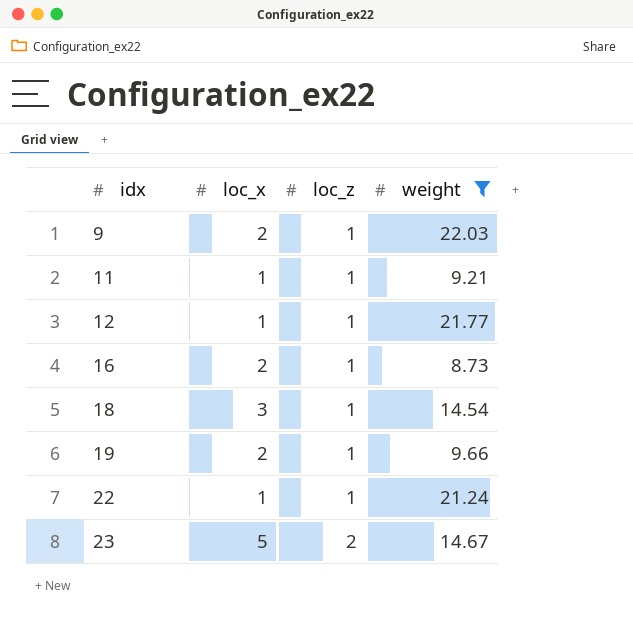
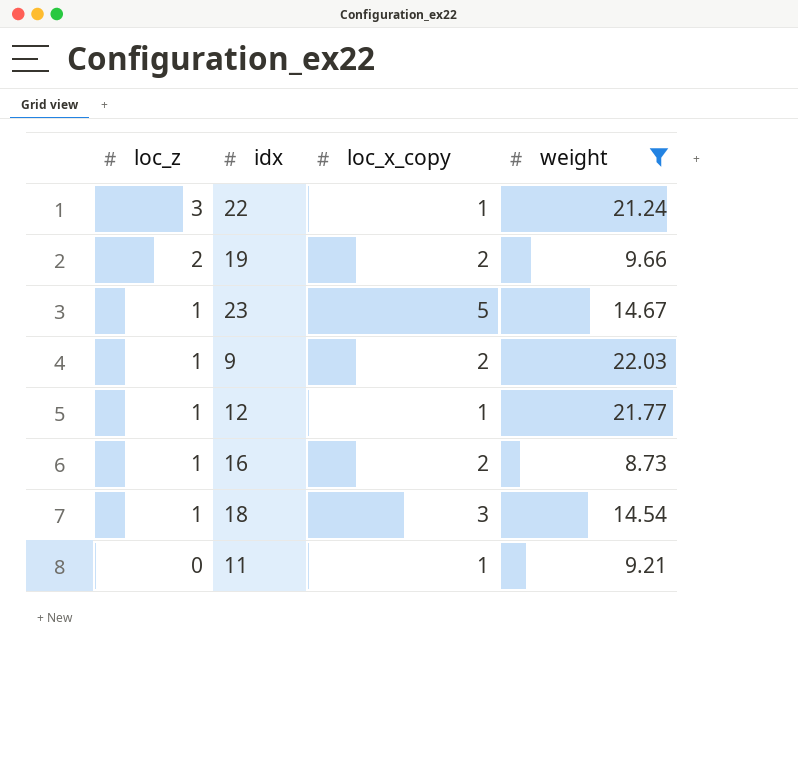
row order: idx ascending -> loc_z descending
column loc_z | position: 3 -> 1
column name: loc_x -> loc_x_copy
22 | loc_z: 1 -> 3
19 | loc_z: 1 -> 2
23 | loc_z: 2 -> 1
11 | loc_z: 1 -> 0

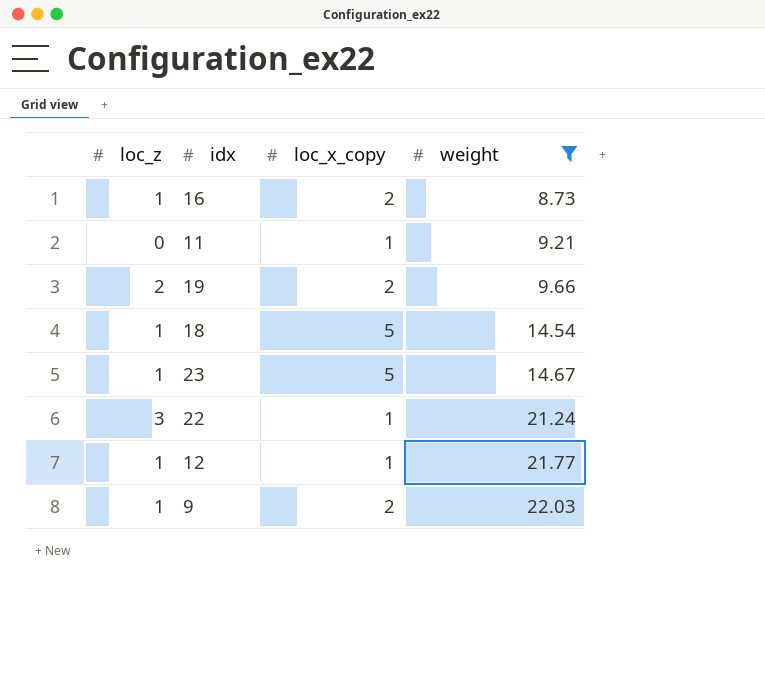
row order: loc_z descending -> weight ascending
18 | loc_x_copy: 3 -> 5

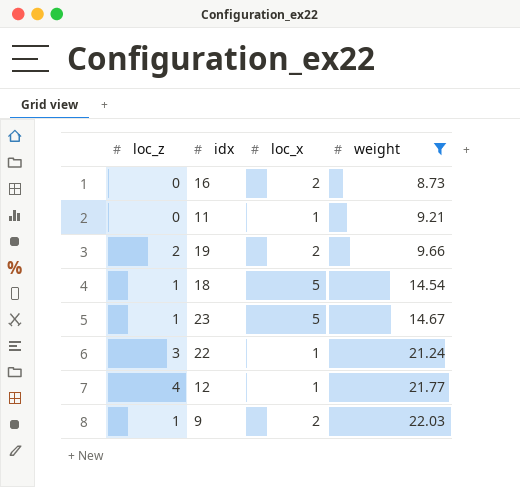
column name: loc_x_copy -> loc_x
16 | loc_z: 1 -> 0
12 | loc_z: 1 -> 4

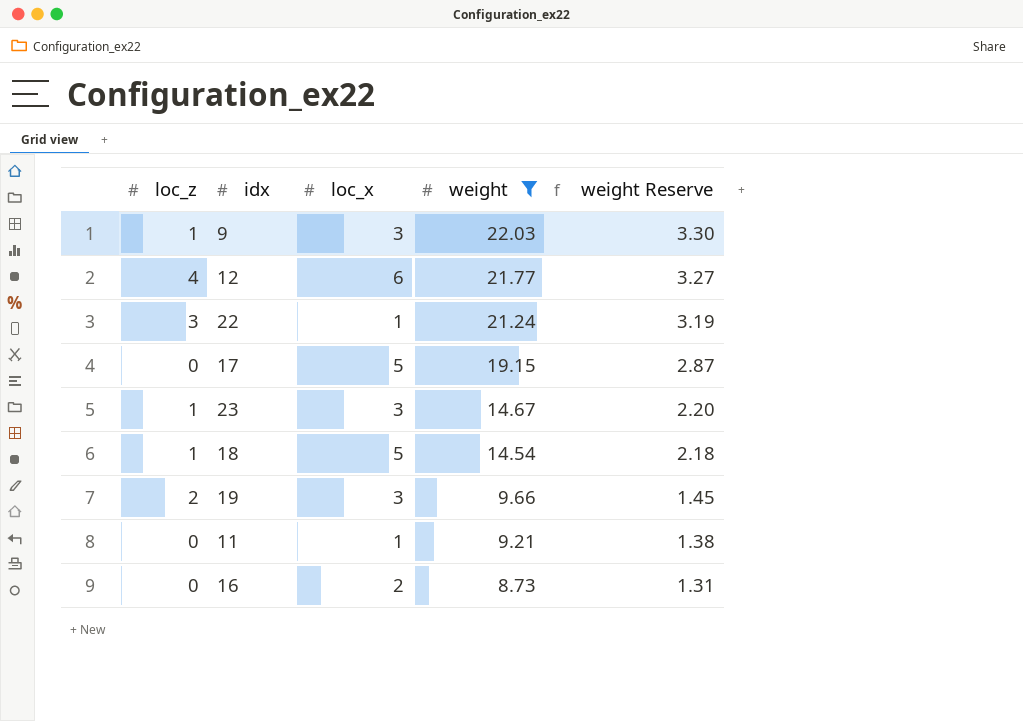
row order: weight ascending -> weight descending
column weight Reserve | formula: none -> [weight] * 0.15
9 | loc_x: 2 -> 3
12 | loc_x: 1 -> 6
row 17: none -> 0 | 5 | 19.15 | 2.87
23 | loc_x: 5 -> 3
19 | loc_x: 2 -> 3

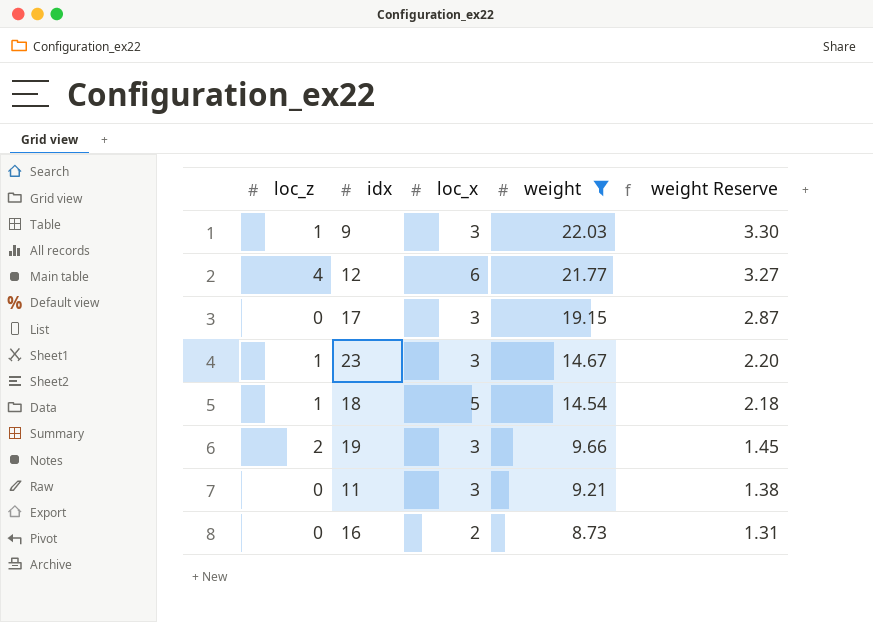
row 22: 3 | 1 | 21.24 | 3.19 -> none
17 | loc_x: 5 -> 3
11 | loc_x: 1 -> 3

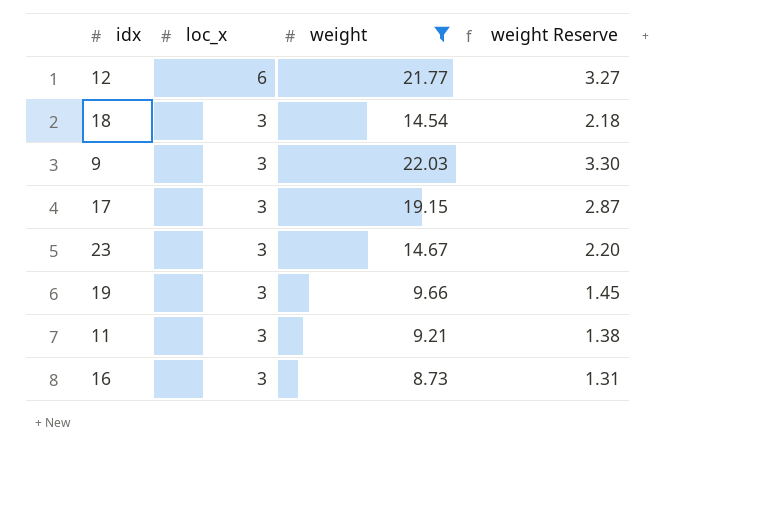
row order: weight descending -> loc_x descending
column loc_z | position: 1 -> none
18 | loc_x: 5 -> 3
16 | loc_x: 2 -> 3

